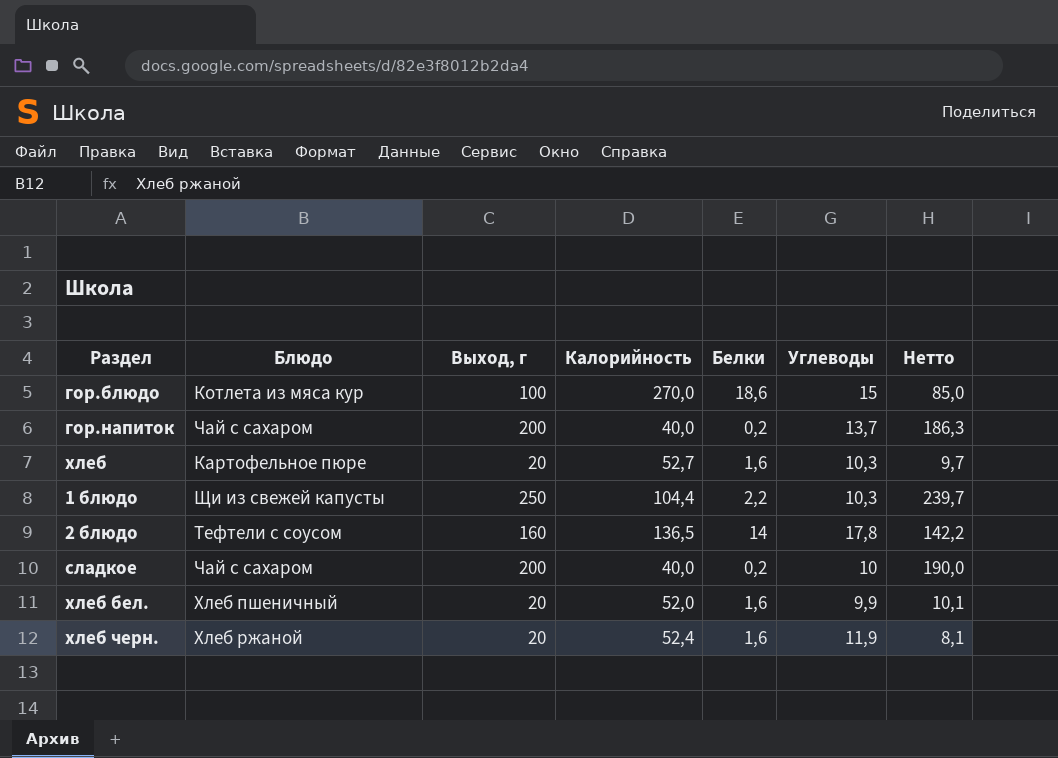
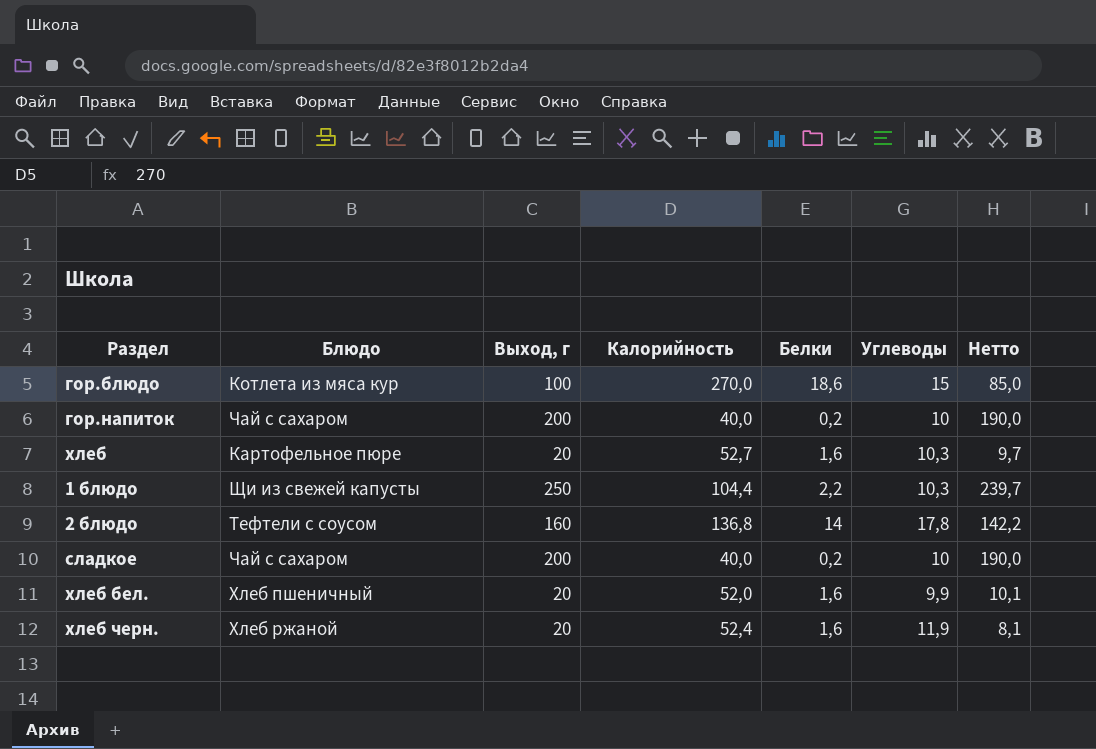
гор.напиток | Углеводы: 13,7 -> 10
гор.напиток | Нетто: 186,3 -> 190,0
2 блюдо | Калорийность: 136,5 -> 136,8

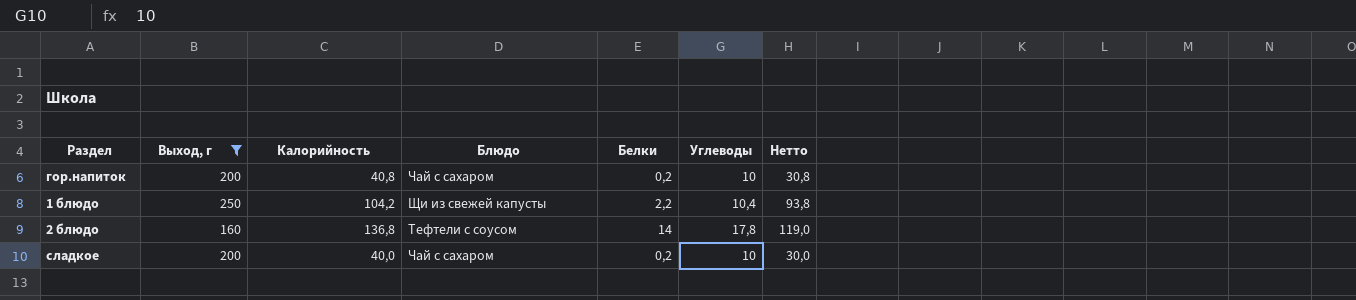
filter: none -> Выход, г >= 160
column Блюдо | position: 2 -> 4
column Нетто | formula: [Выход, г] - [Углеводы] -> [Калорийность] - [Углеводы]
гор.напиток | Калорийность: 40,0 -> 40,8
1 блюдо | Калорийность: 104,4 -> 104,2
1 блюдо | Углеводы: 10,3 -> 10,4

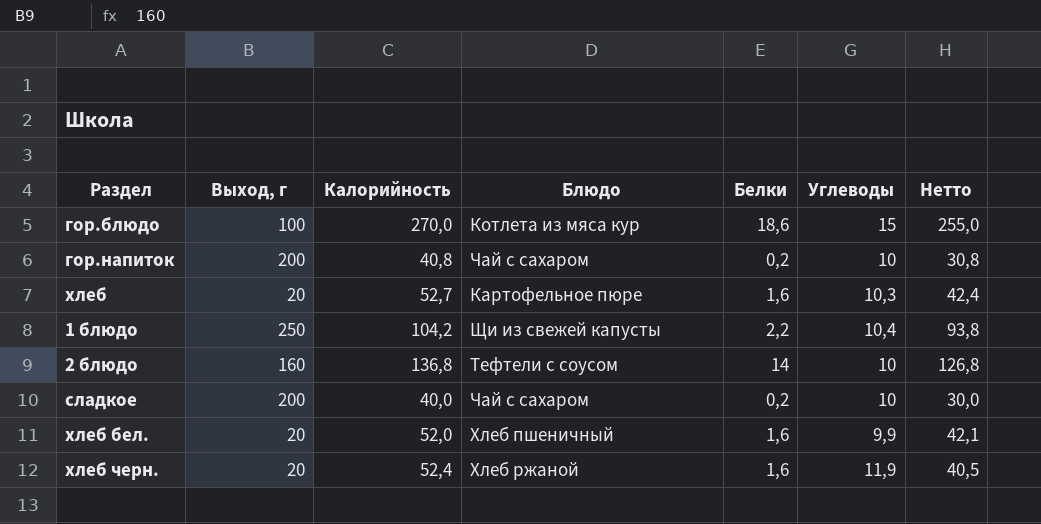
filter: Выход, г >= 160 -> none
2 блюдо | Углеводы: 17,8 -> 10
2 блюдо | Нетто: 119,0 -> 126,8

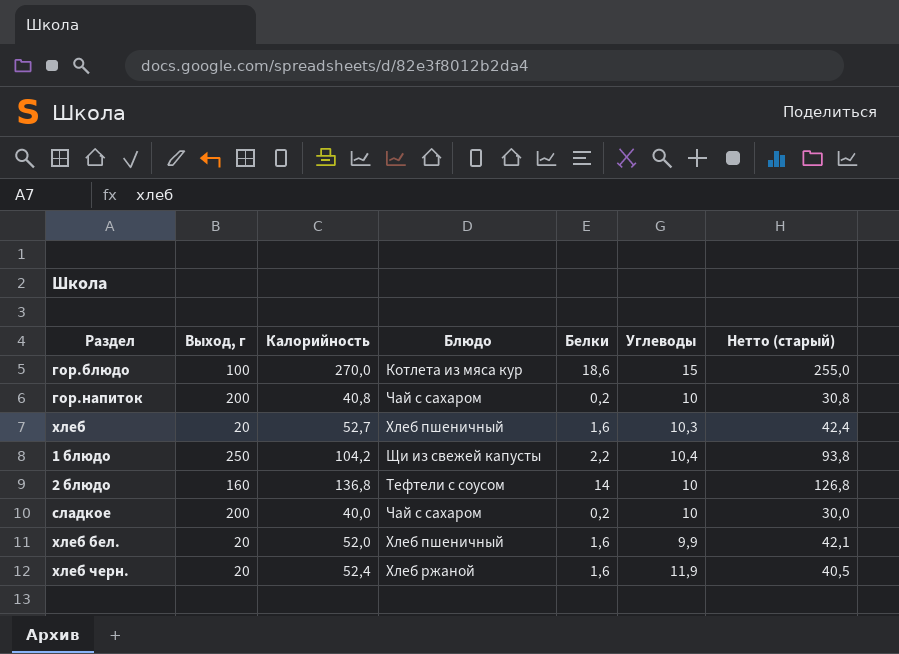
column name: Нетто -> Нетто (старый)
хлеб | Блюдо: Картофельное пюре -> Хлеб пшеничный

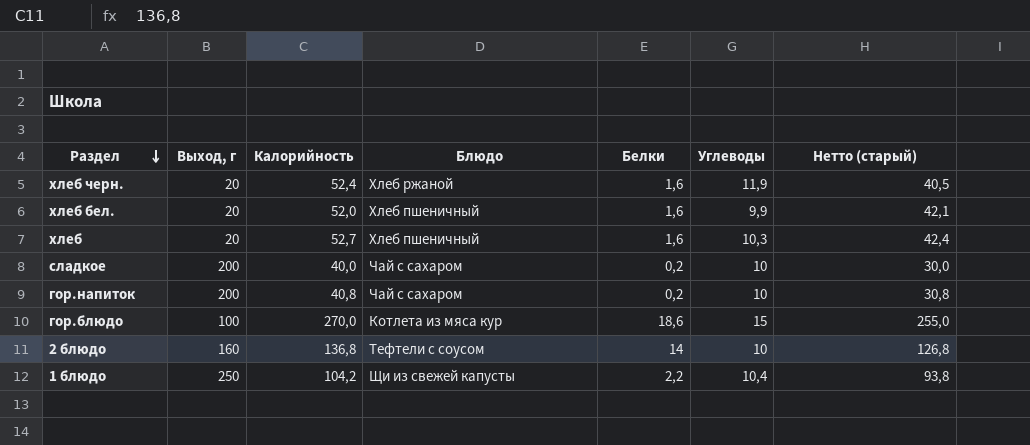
row order: none -> Раздел descending

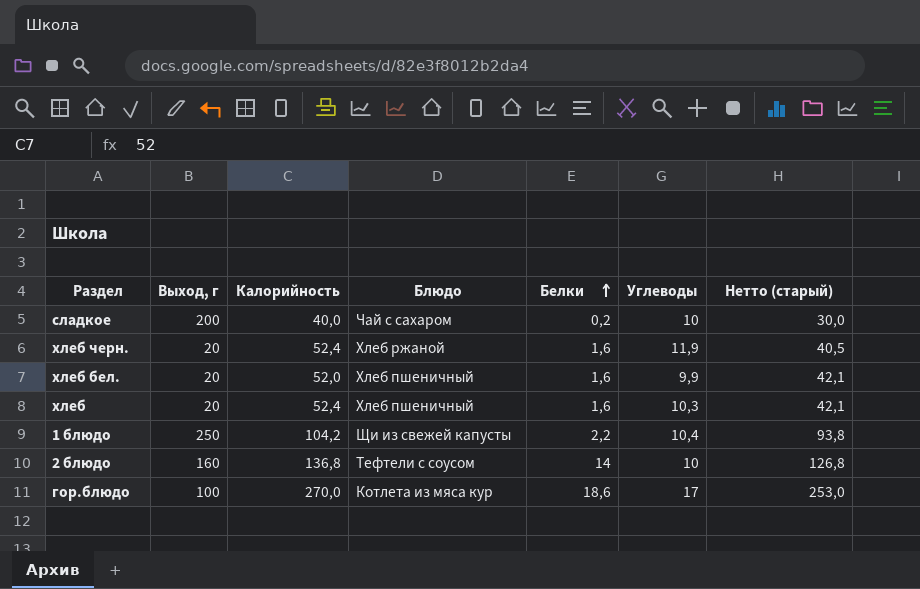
row order: Раздел descending -> Белки ascending
row гор.напиток: 200 | 40,8 | Чай с сахаром | 0,2 | 10 | 30,8 -> none
хлеб | Калорийность: 52,7 -> 52,4
хлеб | Нетто (старый): 42,4 -> 42,1
гор.блюдо | Углеводы: 15 -> 17
гор.блюдо | Нетто (старый): 255,0 -> 253,0

